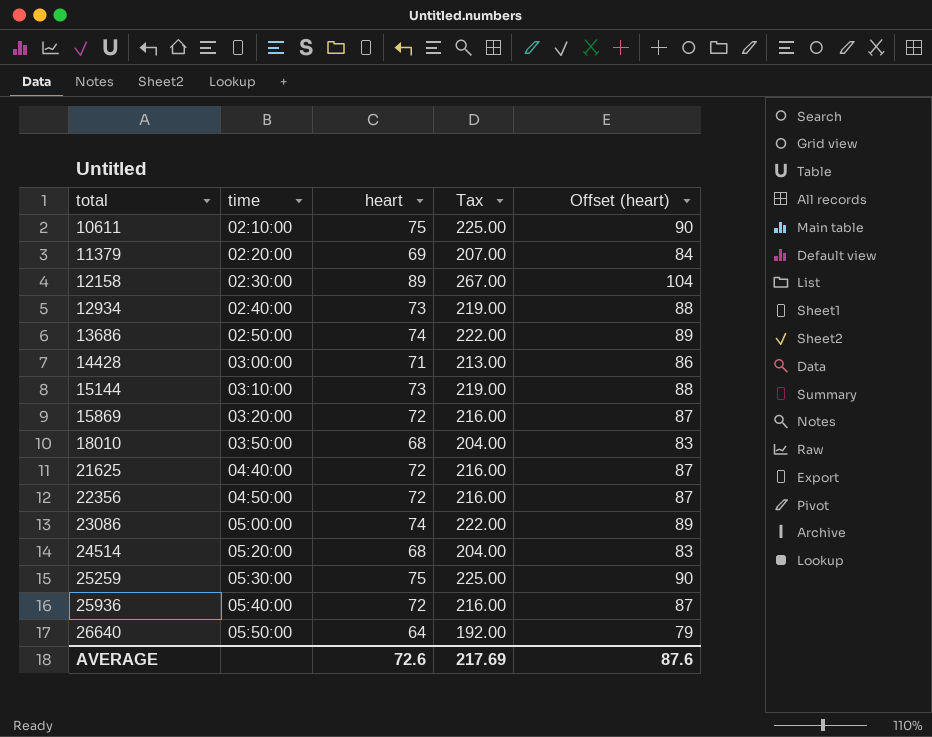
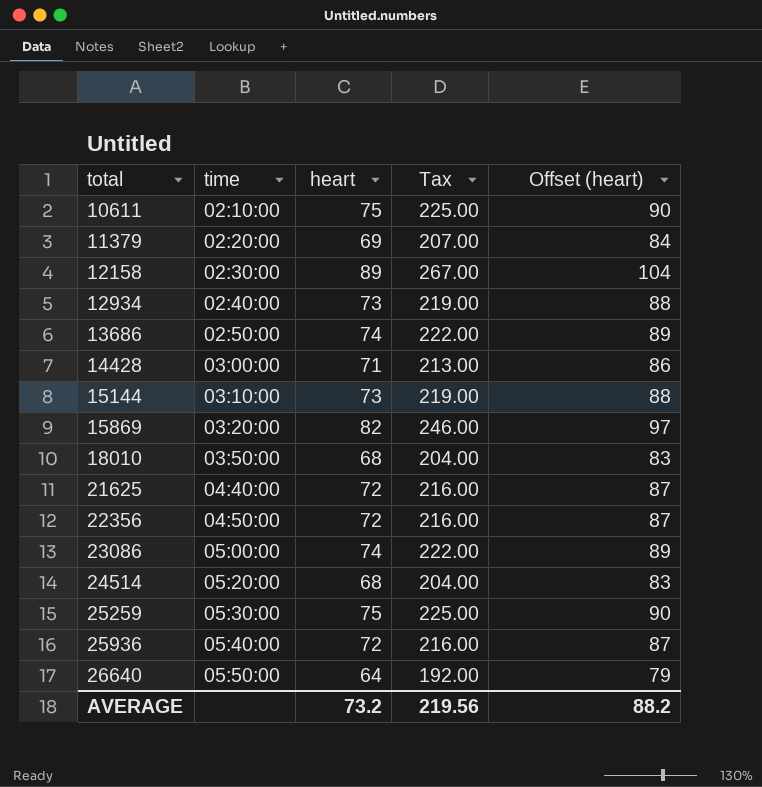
15869 | heart: 72 -> 82
15869 | Tax: 216.00 -> 246.00
15869 | Offset (heart): 87 -> 97
AVERAGE | heart: 72.6 -> 73.2
AVERAGE | Tax: 217.69 -> 219.56
AVERAGE | Offset (heart): 87.6 -> 88.2

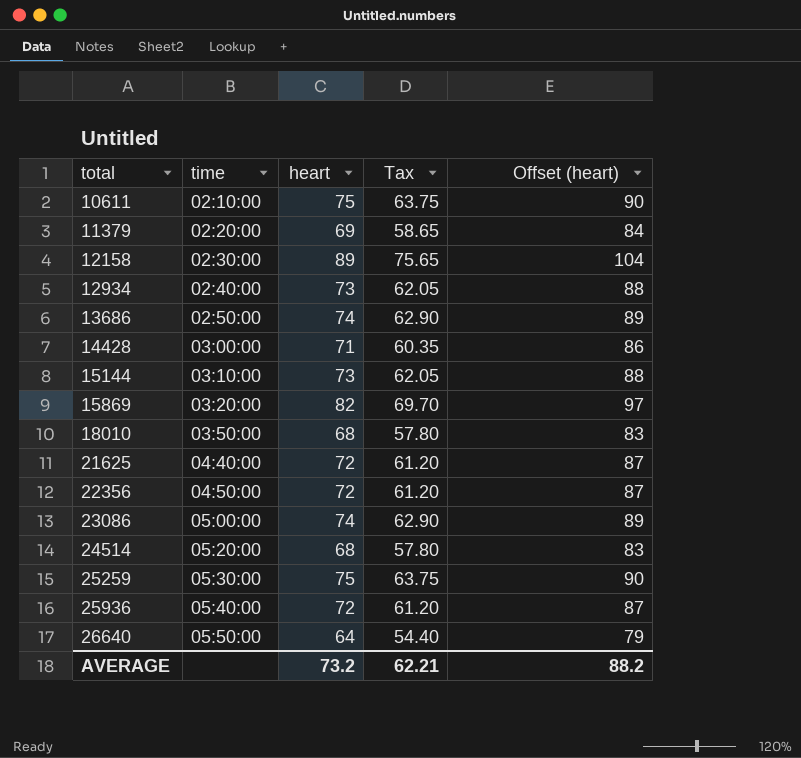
column Tax | formula: [heart] * 3 -> [heart] * 0.85
AVERAGE | Tax: 219.56 -> 62.21

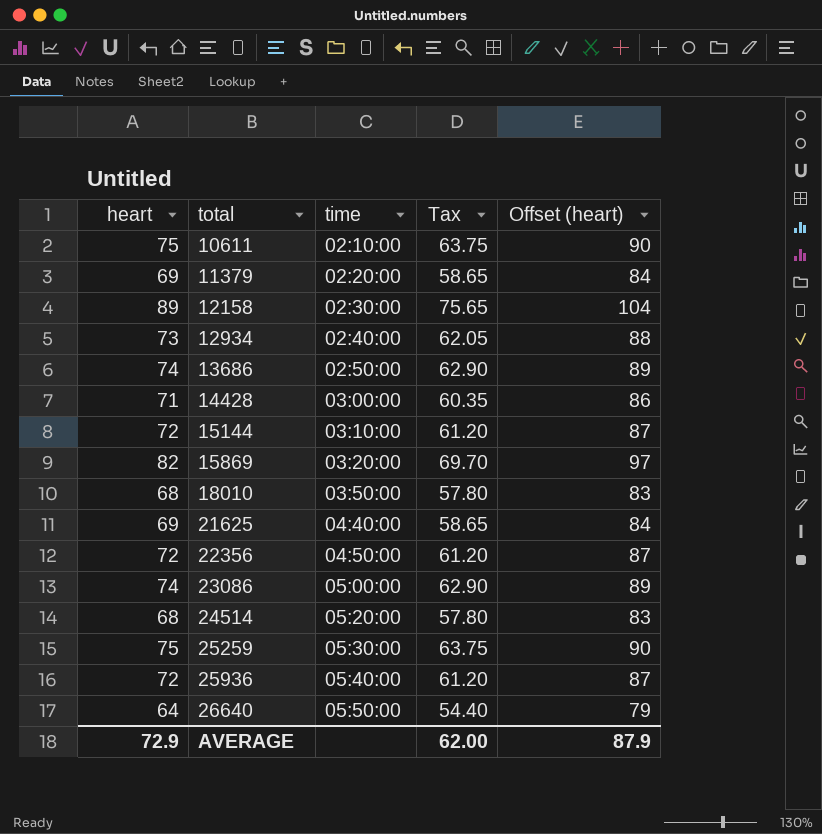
column heart | position: 3 -> 1
15144 | heart: 73 -> 72
15144 | Tax: 62.05 -> 61.20
15144 | Offset (heart): 88 -> 87
21625 | heart: 72 -> 69
21625 | Tax: 61.20 -> 58.65
21625 | Offset (heart): 87 -> 84
AVERAGE | heart: 73.2 -> 72.9
AVERAGE | Tax: 62.21 -> 62.00
AVERAGE | Offset (heart): 88.2 -> 87.9

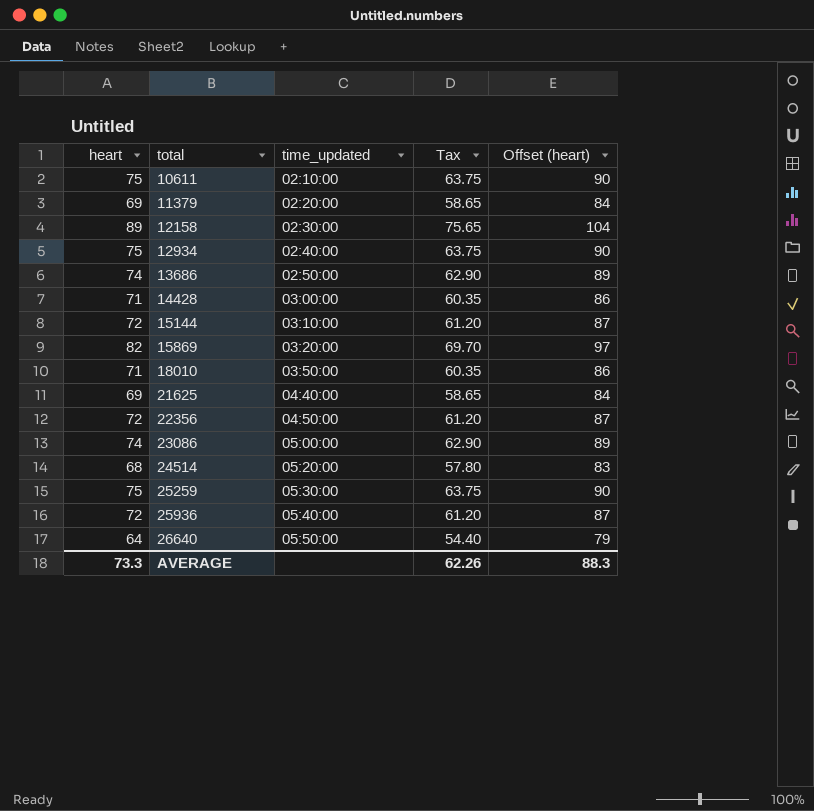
column name: time -> time_updated
12934 | heart: 73 -> 75
12934 | Tax: 62.05 -> 63.75
12934 | Offset (heart): 88 -> 90
18010 | heart: 68 -> 71
18010 | Tax: 57.80 -> 60.35
18010 | Offset (heart): 83 -> 86
AVERAGE | heart: 72.9 -> 73.3
AVERAGE | Tax: 62.00 -> 62.26
AVERAGE | Offset (heart): 87.9 -> 88.3

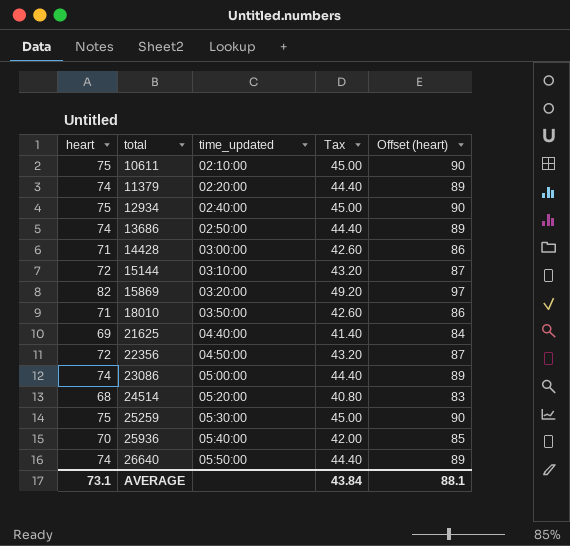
column Tax | formula: [heart] * 0.85 -> [heart] * 0.6
row 12158: 89 | 02:30:00 | 75.65 | 104 -> none
11379 | heart: 69 -> 74
11379 | Offset (heart): 84 -> 89
25936 | heart: 72 -> 70
25936 | Offset (heart): 87 -> 85
26640 | heart: 64 -> 74
26640 | Offset (heart): 79 -> 89
AVERAGE | heart: 73.3 -> 73.1
AVERAGE | Tax: 62.26 -> 43.84
AVERAGE | Offset (heart): 88.3 -> 88.1

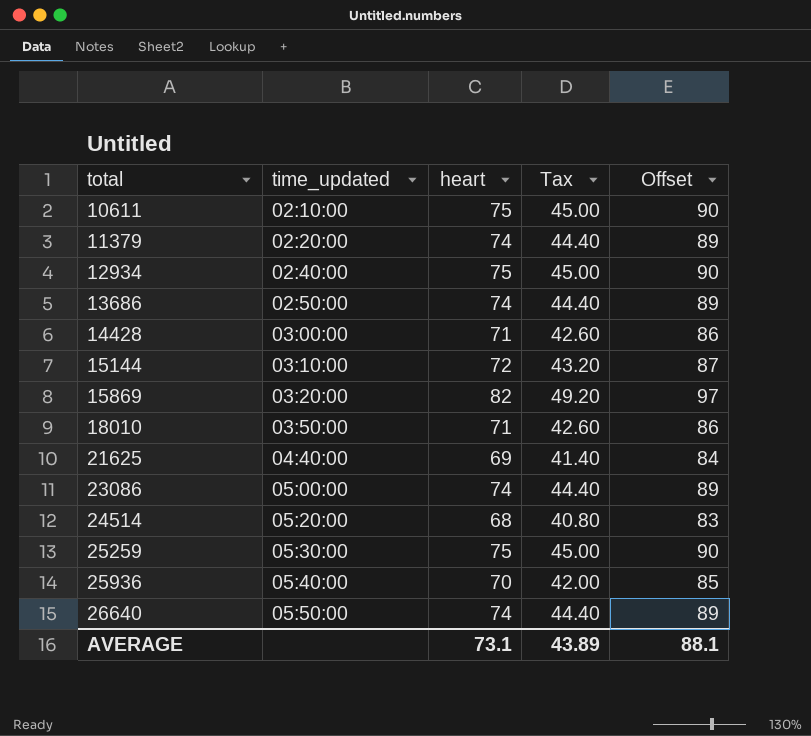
column heart | position: 1 -> 3
column name: Offset (heart) -> Offset
row 22356: 72 | 04:50:00 | 43.20 | 87 -> none
AVERAGE | Tax: 43.84 -> 43.89

